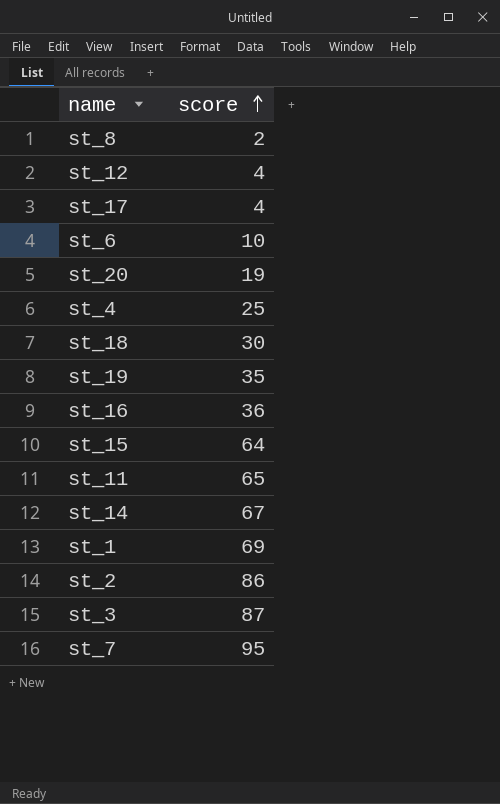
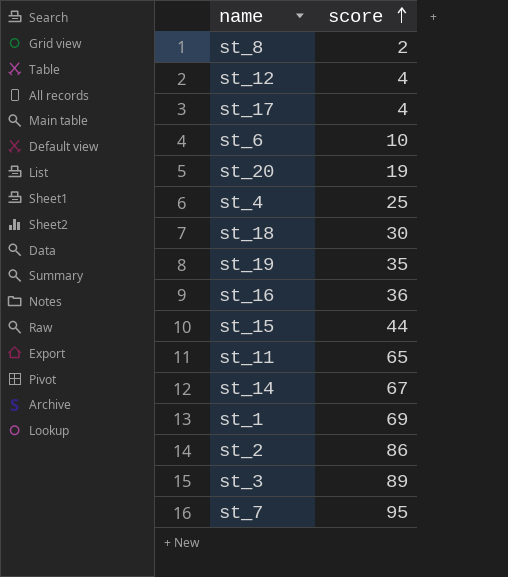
st_15 | score: 64 -> 44
st_3 | score: 87 -> 89

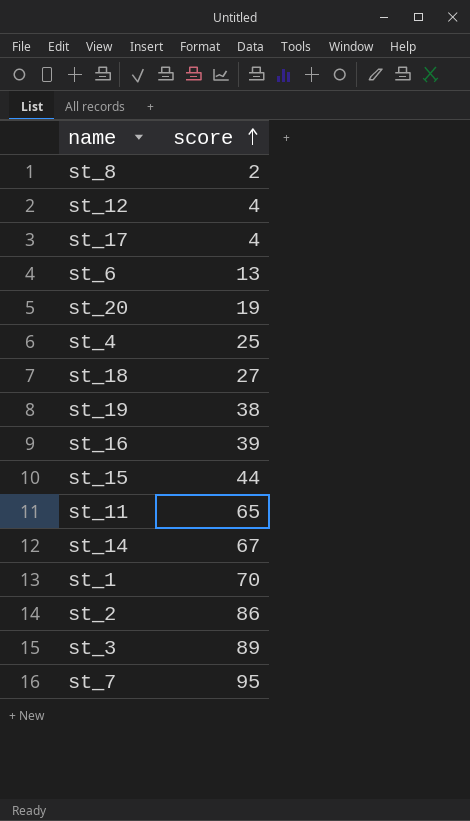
st_6 | score: 10 -> 13
st_18 | score: 30 -> 27
st_19 | score: 35 -> 38
st_16 | score: 36 -> 39
st_1 | score: 69 -> 70

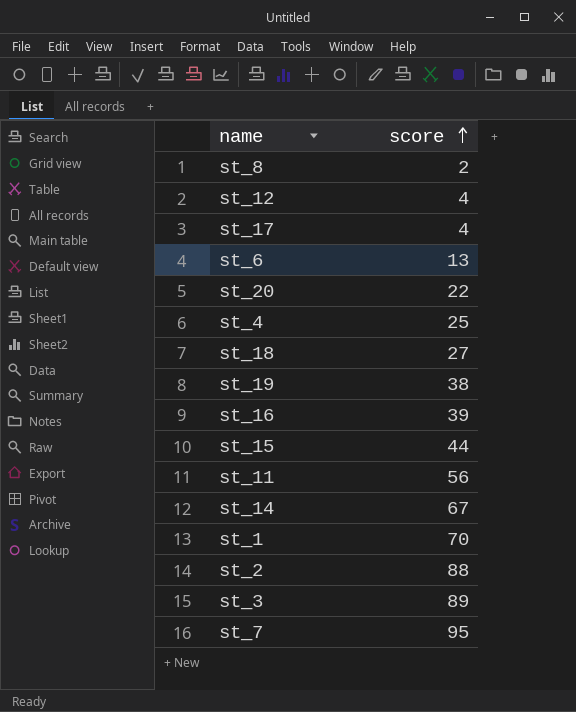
st_20 | score: 19 -> 22
st_11 | score: 65 -> 56
st_2 | score: 86 -> 88

